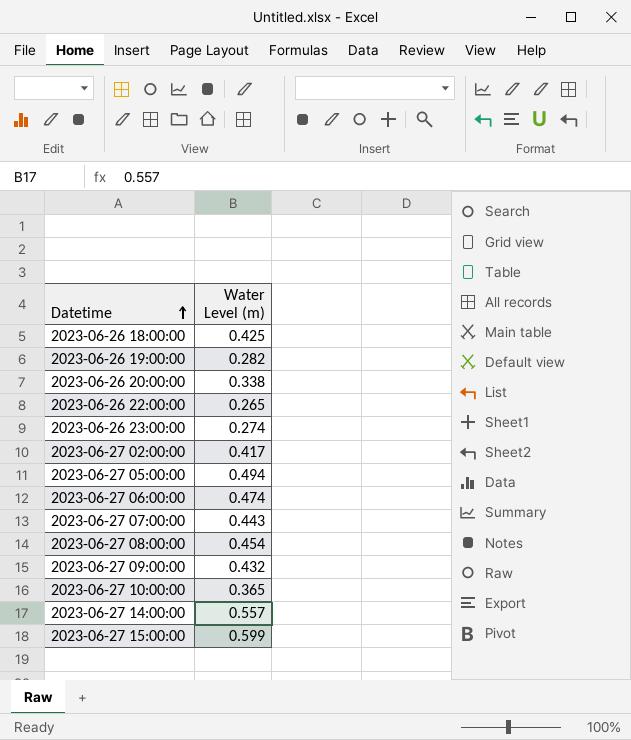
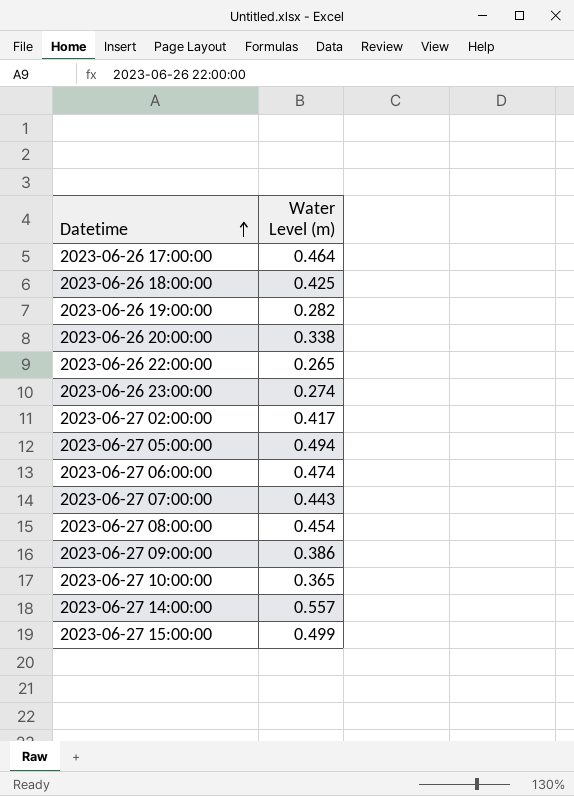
row 2023-06-26 17:00:00: none -> 0.464
2023-06-27 09:00:00 | Water Level (m): 0.432 -> 0.386
2023-06-27 15:00:00 | Water Level (m): 0.599 -> 0.499

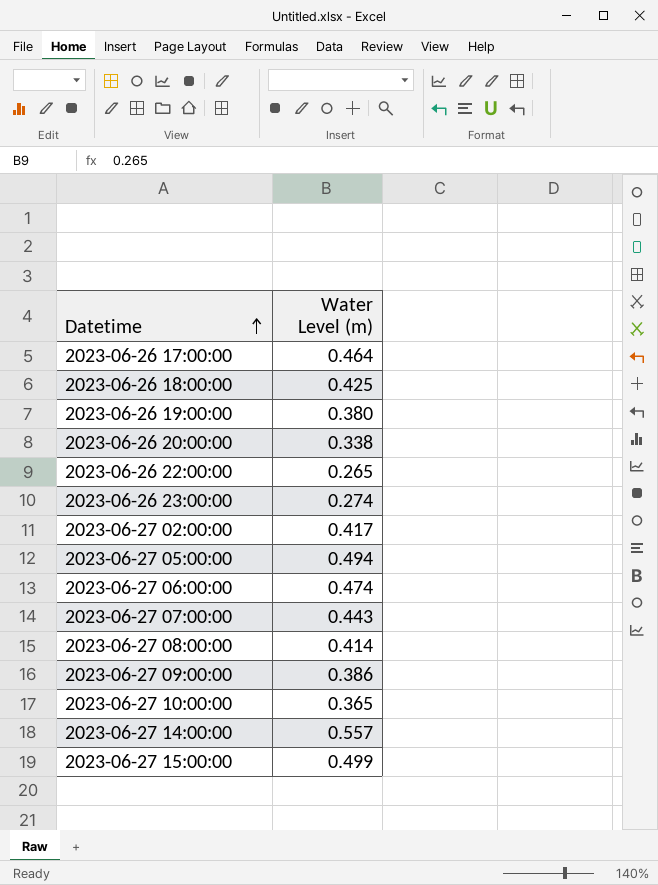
2023-06-26 19:00:00 | Water Level (m): 0.282 -> 0.380
2023-06-27 08:00:00 | Water Level (m): 0.454 -> 0.414

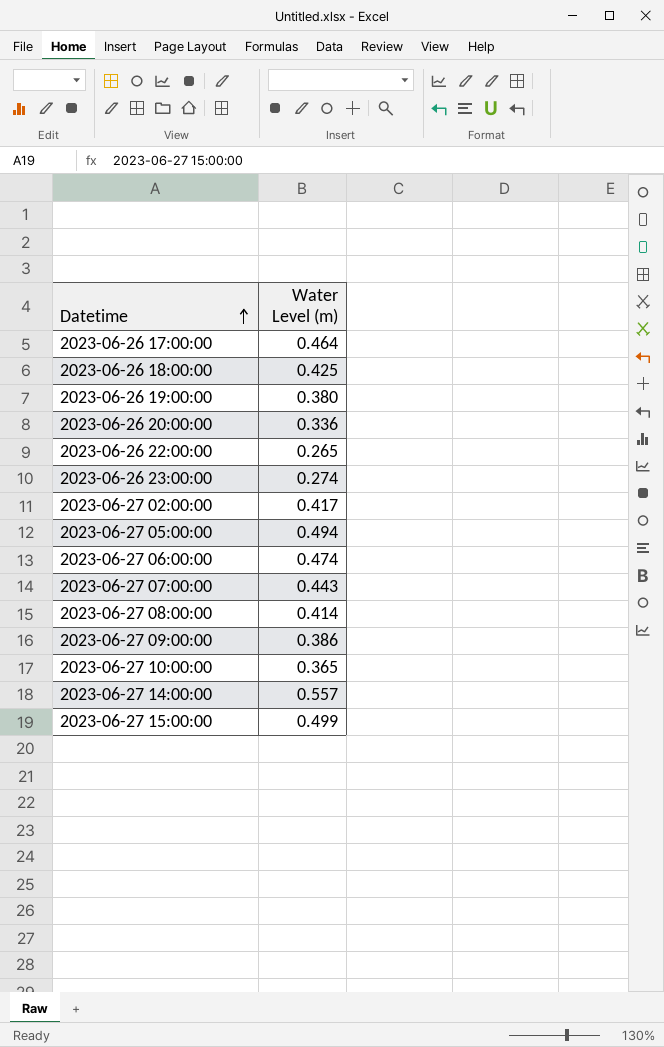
2023-06-26 20:00:00 | Water Level (m): 0.338 -> 0.336

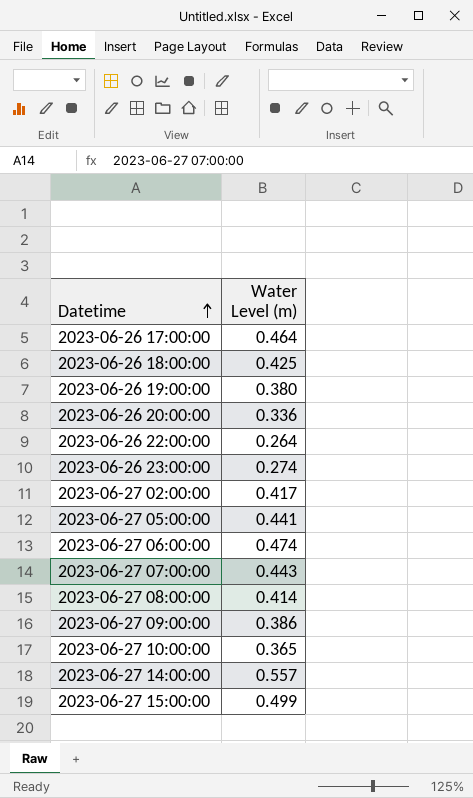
2023-06-26 22:00:00 | Water Level (m): 0.265 -> 0.264
2023-06-27 05:00:00 | Water Level (m): 0.494 -> 0.441

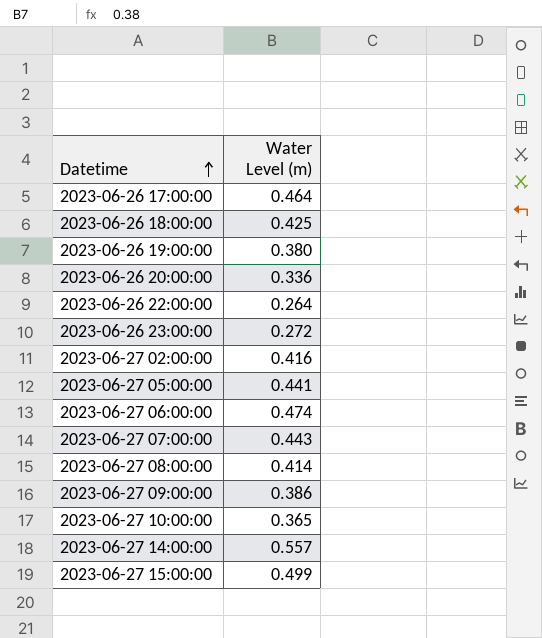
2023-06-26 23:00:00 | Water Level (m): 0.274 -> 0.272
2023-06-27 02:00:00 | Water Level (m): 0.417 -> 0.416

